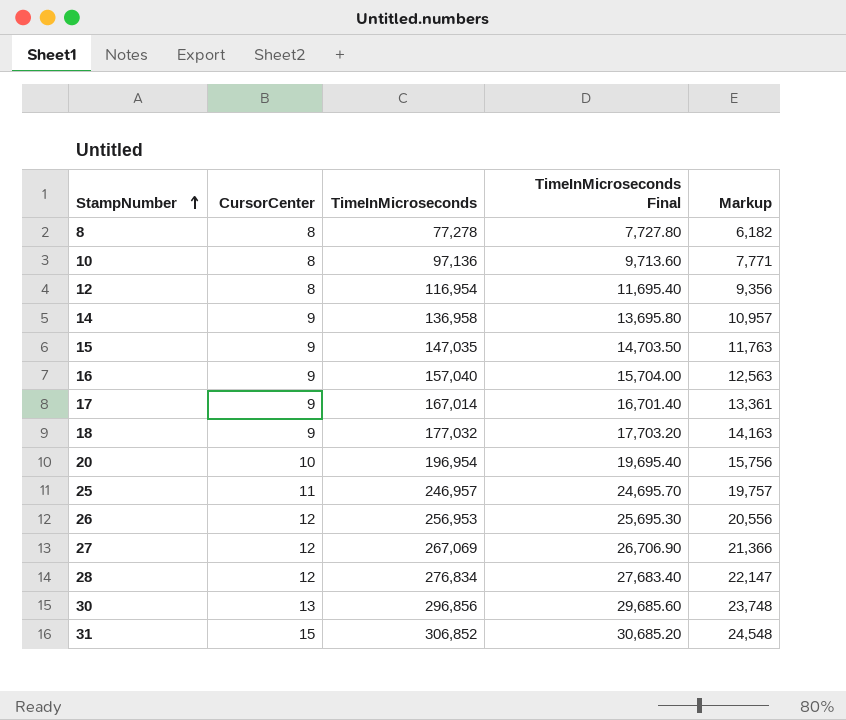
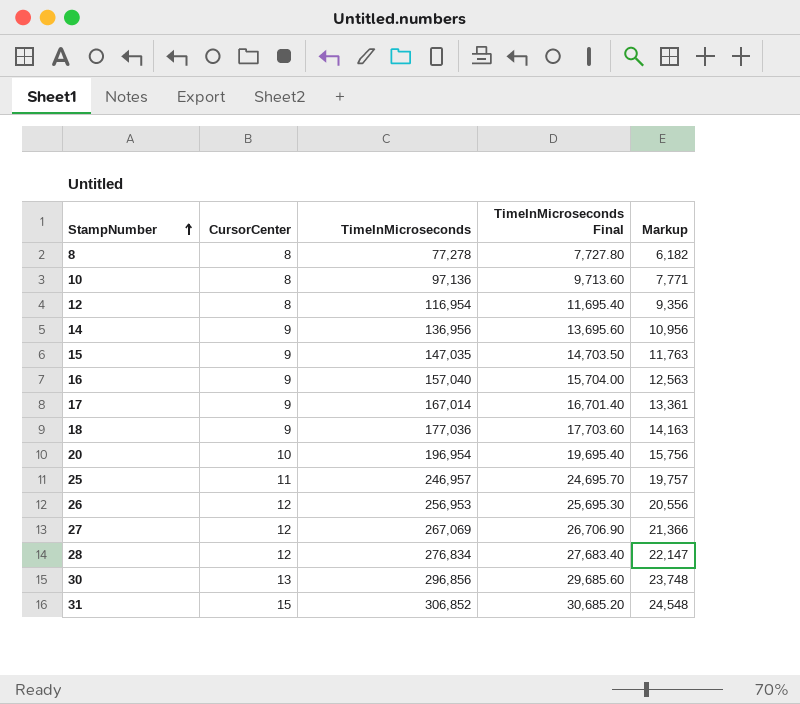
14 | TimeInMicroseconds: 136,958 -> 136,956
14 | TimeInMicroseconds Final: 13,695.80 -> 13,695.60
14 | Markup: 10,957 -> 10,956
18 | TimeInMicroseconds: 177,032 -> 177,036
18 | TimeInMicroseconds Final: 17,703.20 -> 17,703.60

